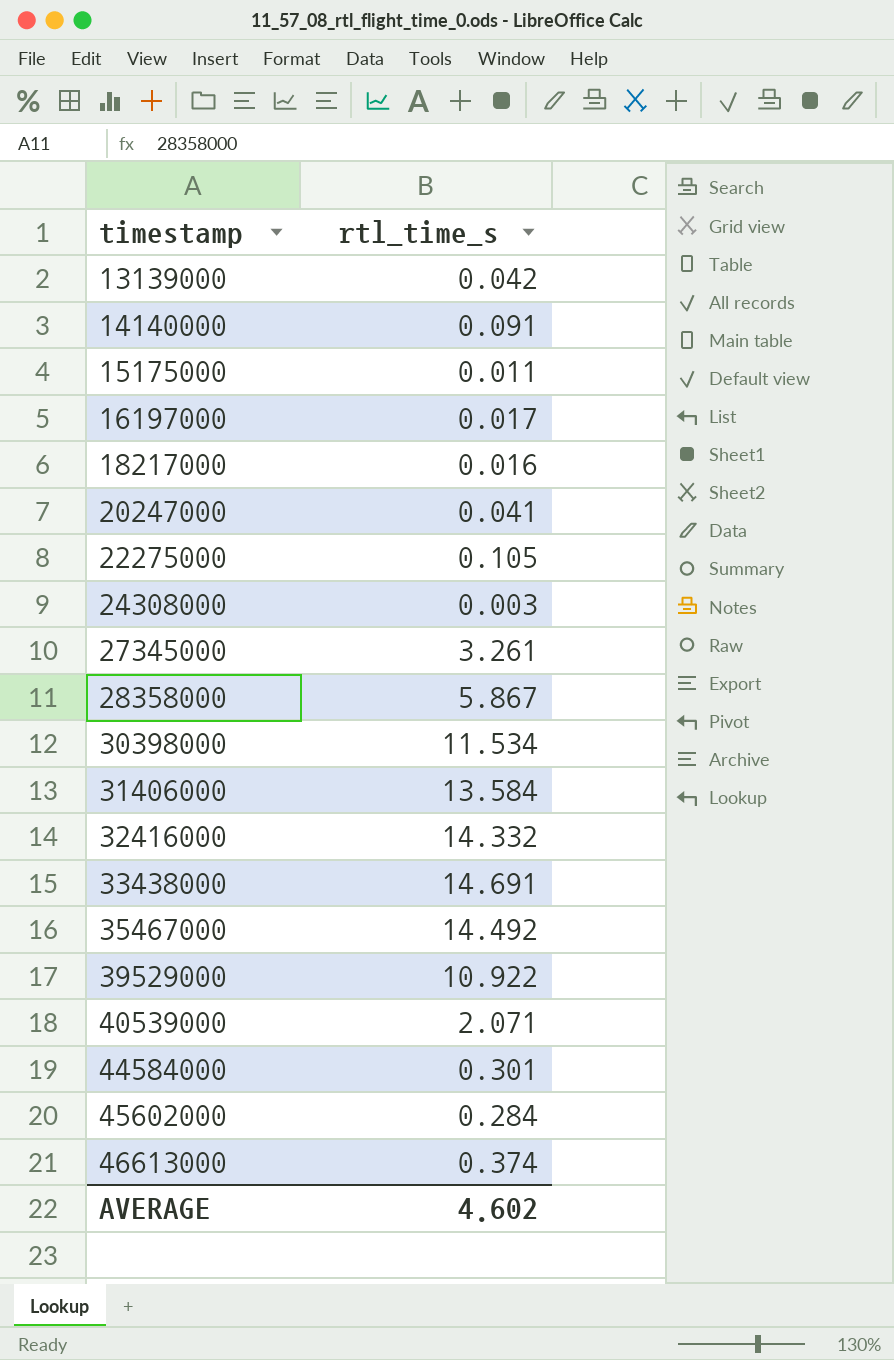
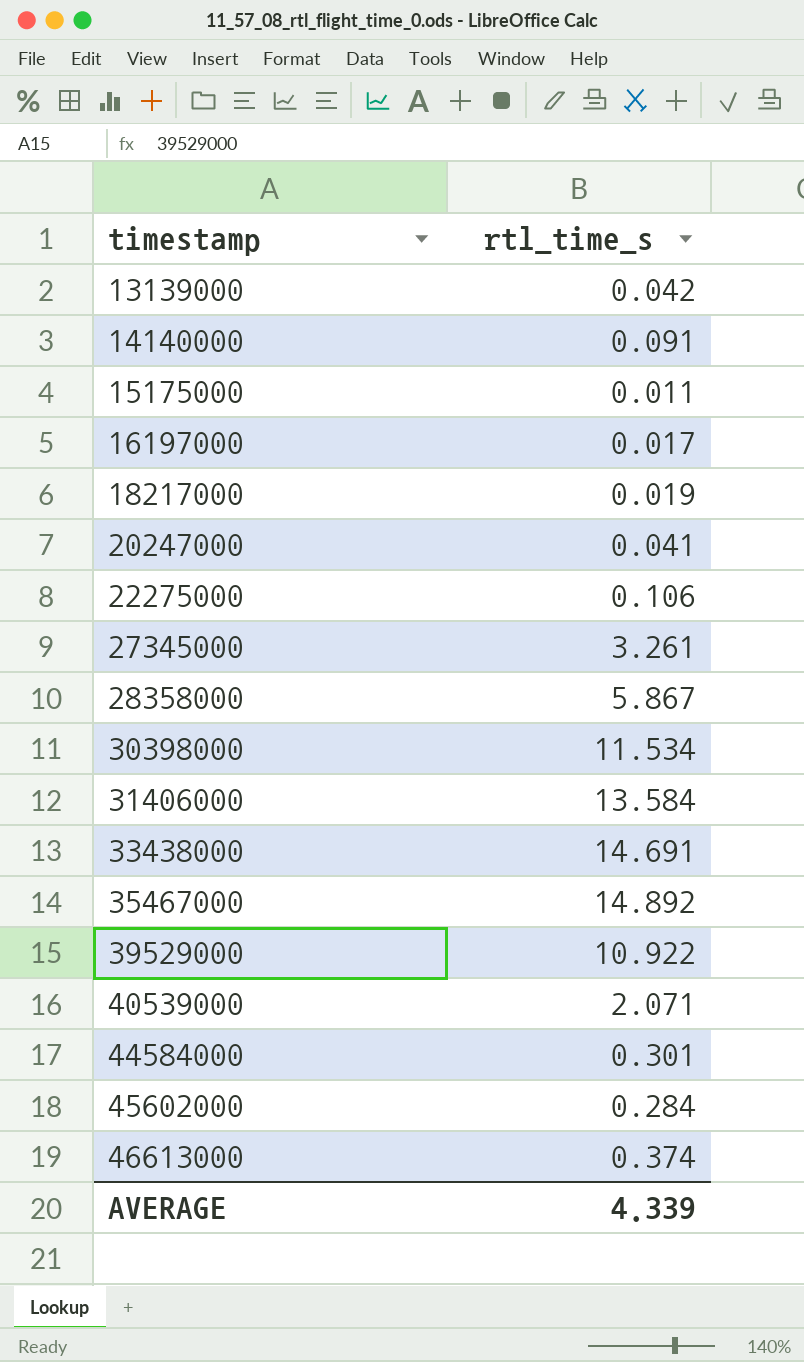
row 24308000: 0.003 -> none
row 32416000: 14.332 -> none
18217000 | rtl_time_s: 0.016 -> 0.019
22275000 | rtl_time_s: 0.105 -> 0.106
35467000 | rtl_time_s: 14.492 -> 14.892
AVERAGE | rtl_time_s: 4.602 -> 4.339

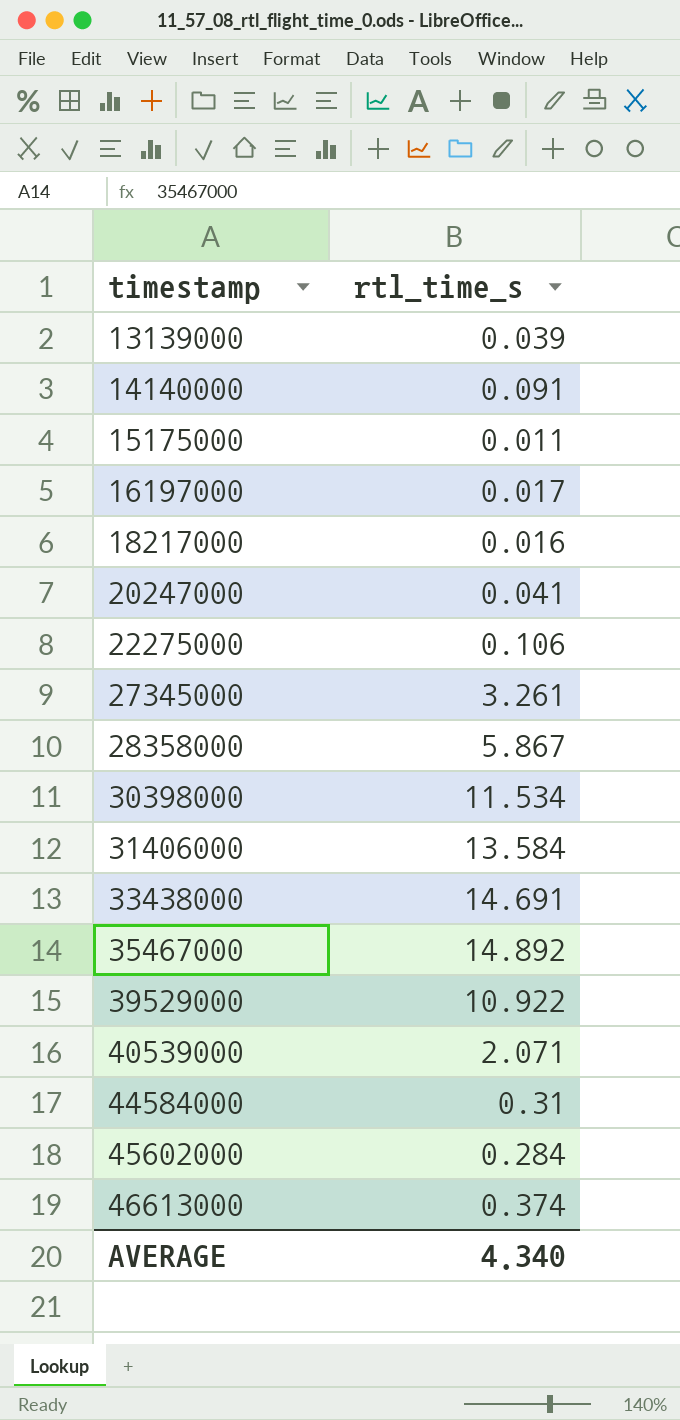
13139000 | rtl_time_s: 0.042 -> 0.039
18217000 | rtl_time_s: 0.019 -> 0.016
44584000 | rtl_time_s: 0.301 -> 0.31
AVERAGE | rtl_time_s: 4.339 -> 4.340

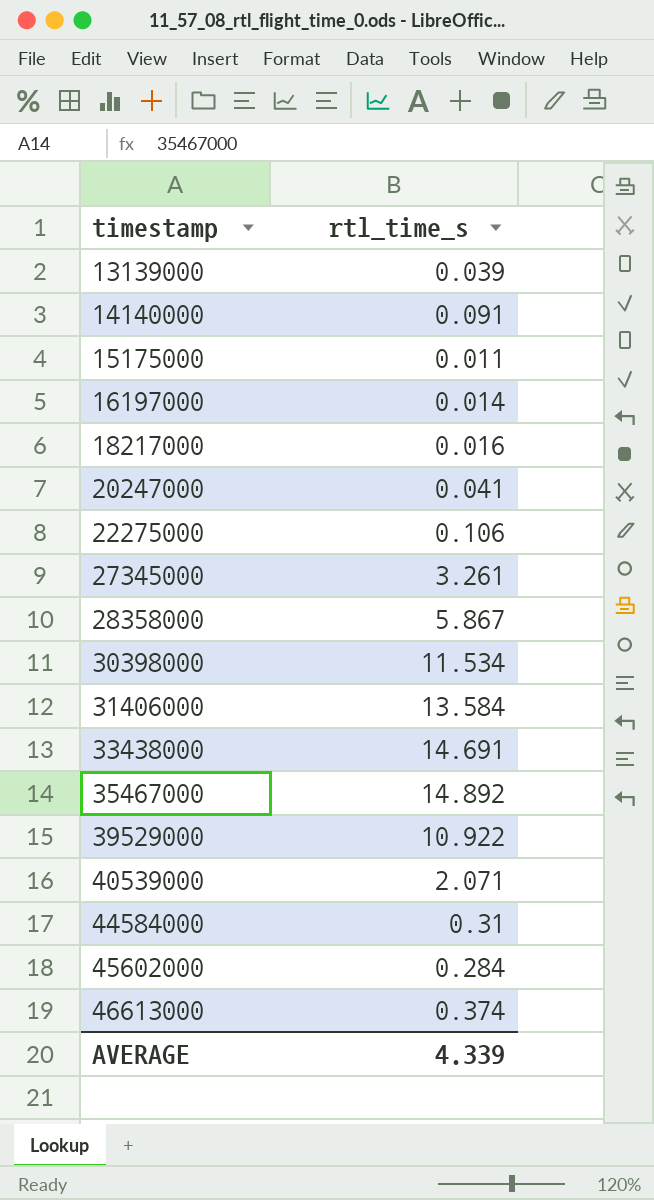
16197000 | rtl_time_s: 0.017 -> 0.014
AVERAGE | rtl_time_s: 4.340 -> 4.339

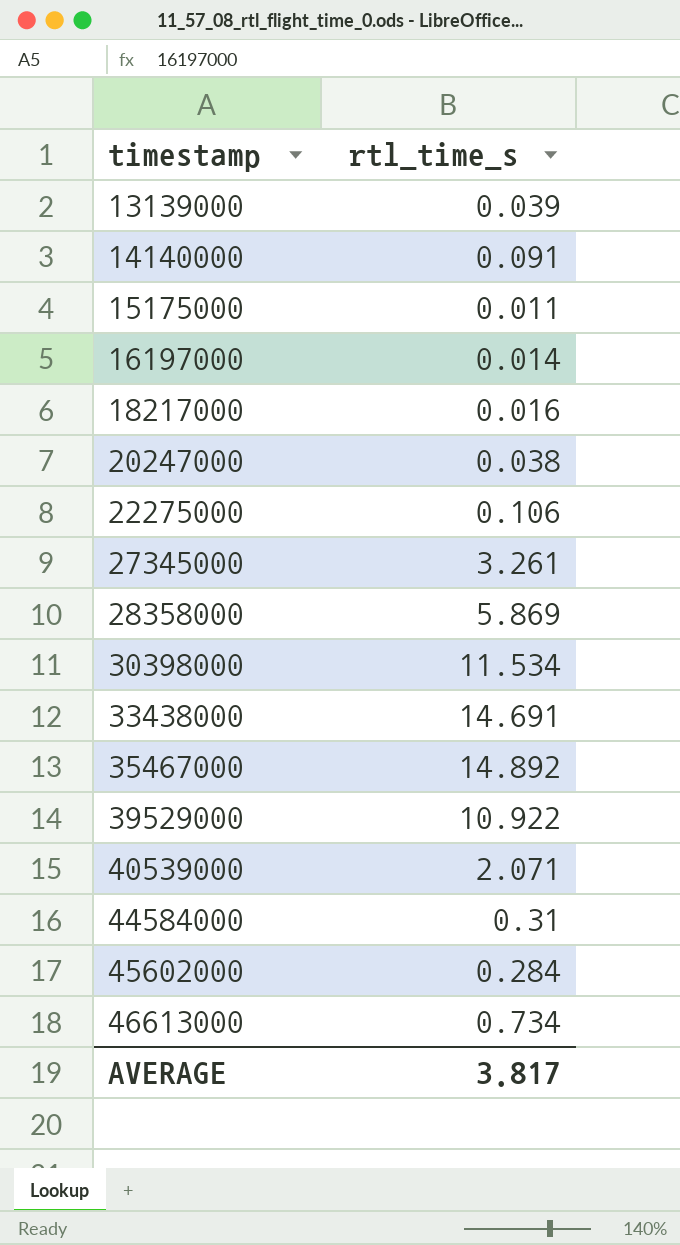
row 31406000: 13.584 -> none
20247000 | rtl_time_s: 0.041 -> 0.038
28358000 | rtl_time_s: 5.867 -> 5.869
46613000 | rtl_time_s: 0.374 -> 0.734
AVERAGE | rtl_time_s: 4.339 -> 3.817

